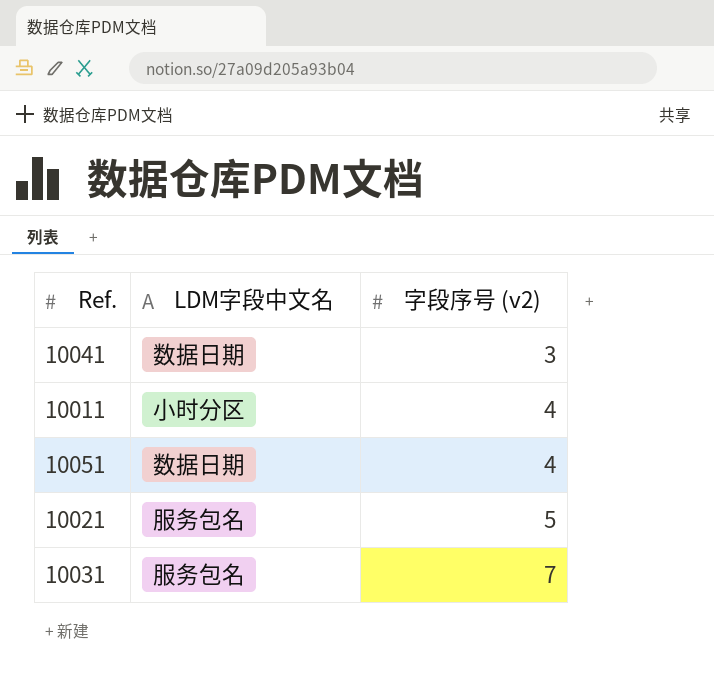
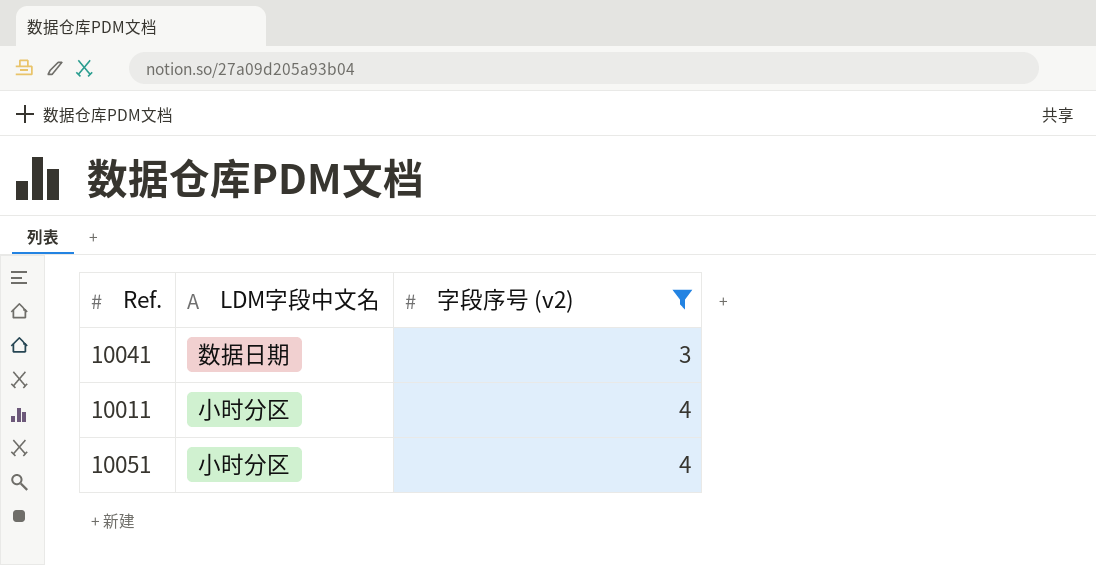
filter: none -> 字段序号 (v2) <= 4
10051 | LDM字段中文名: 数据日期 -> 小时分区

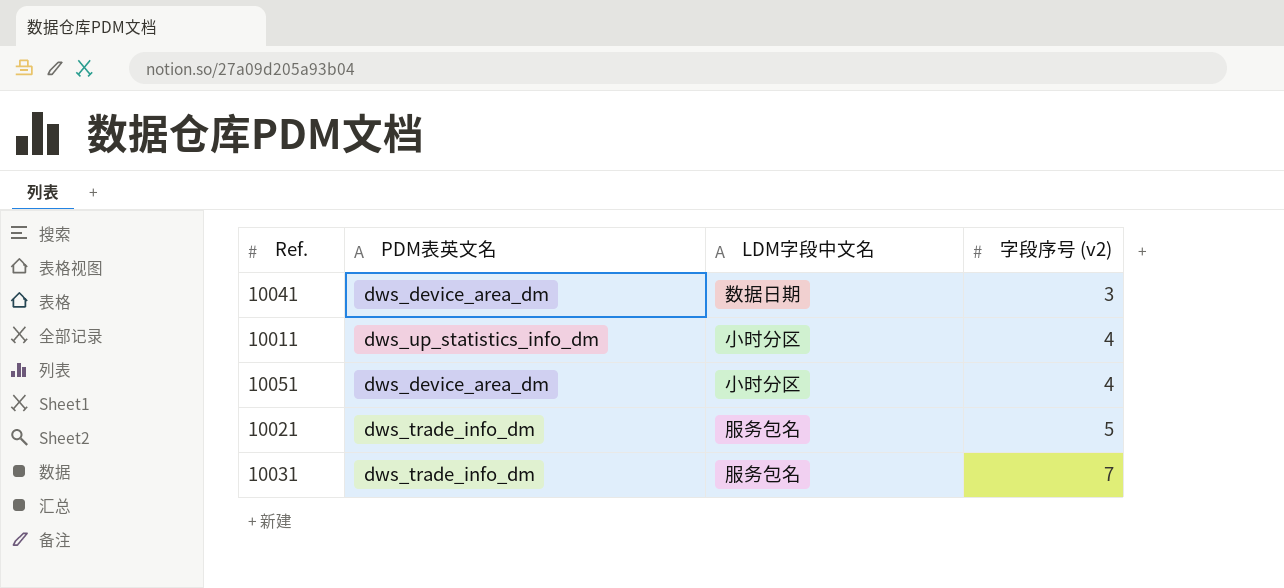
filter: 字段序号 (v2) <= 4 -> none
column PDM表英文名 | position: none -> 2

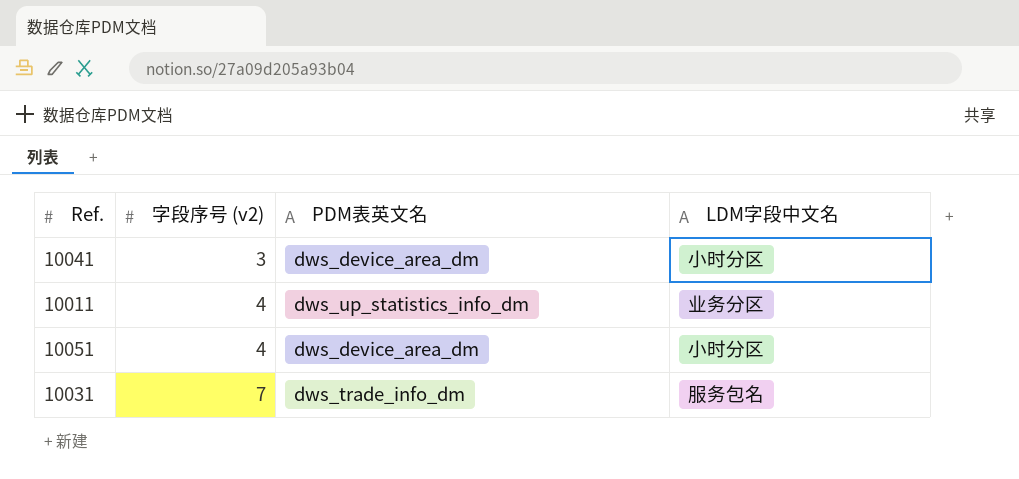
column 字段序号 (v2) | position: 4 -> 2
row 10021: dws_trade_info_dm | 服务包名 | 5 -> none
10041 | LDM字段中文名: 数据日期 -> 小时分区
10011 | LDM字段中文名: 小时分区 -> 业务分区

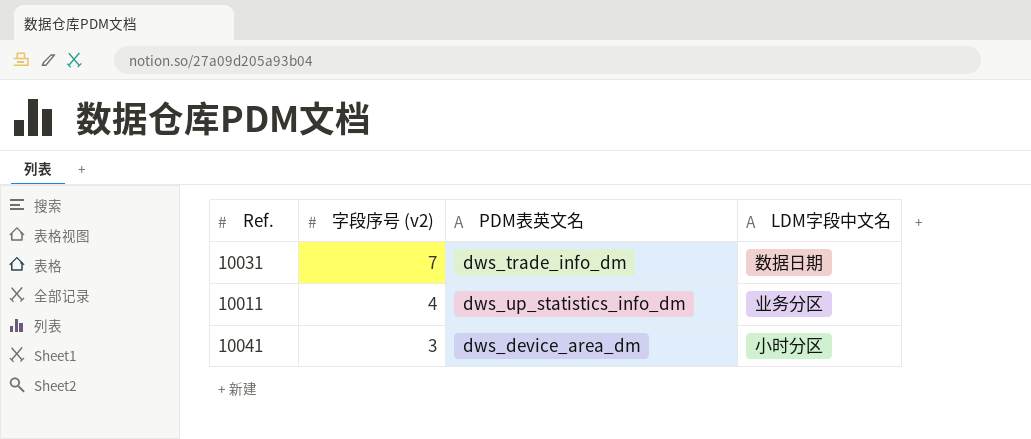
row order: 字段序号 (v2) ascending -> 字段序号 (v2) descending
row 10051: 4 | dws_device_area_dm | 小时分区 -> none
10031 | LDM字段中文名: 服务包名 -> 数据日期

